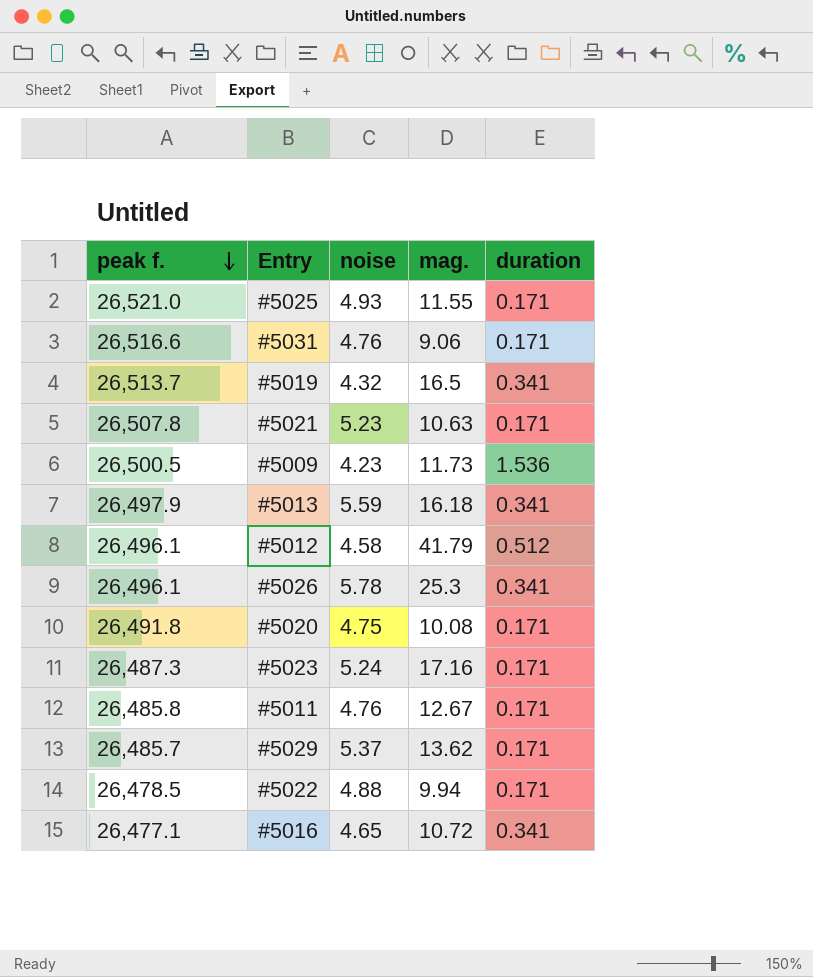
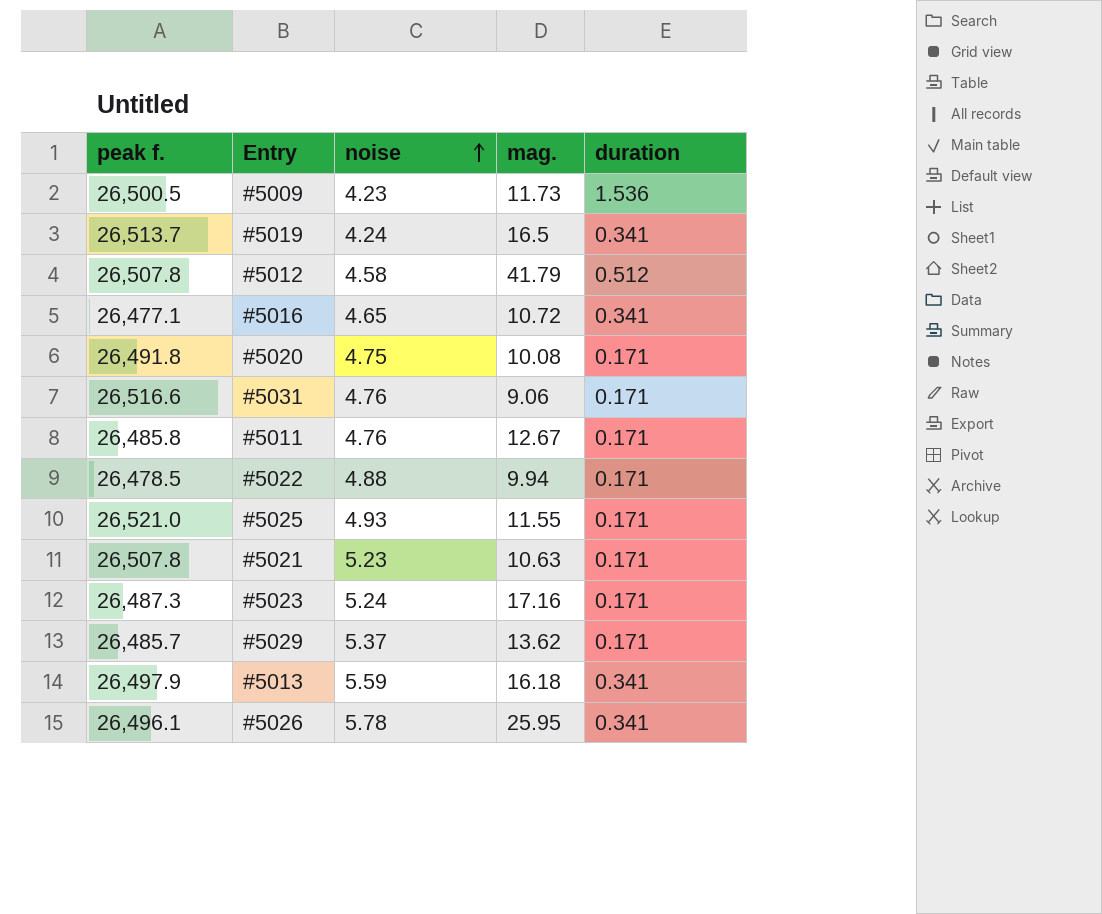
row order: peak f. descending -> noise ascending
#5019 | noise: 4.32 -> 4.24
#5012 | peak f.: 26,496.1 -> 26,507.8
#5026 | mag.: 25.3 -> 25.95

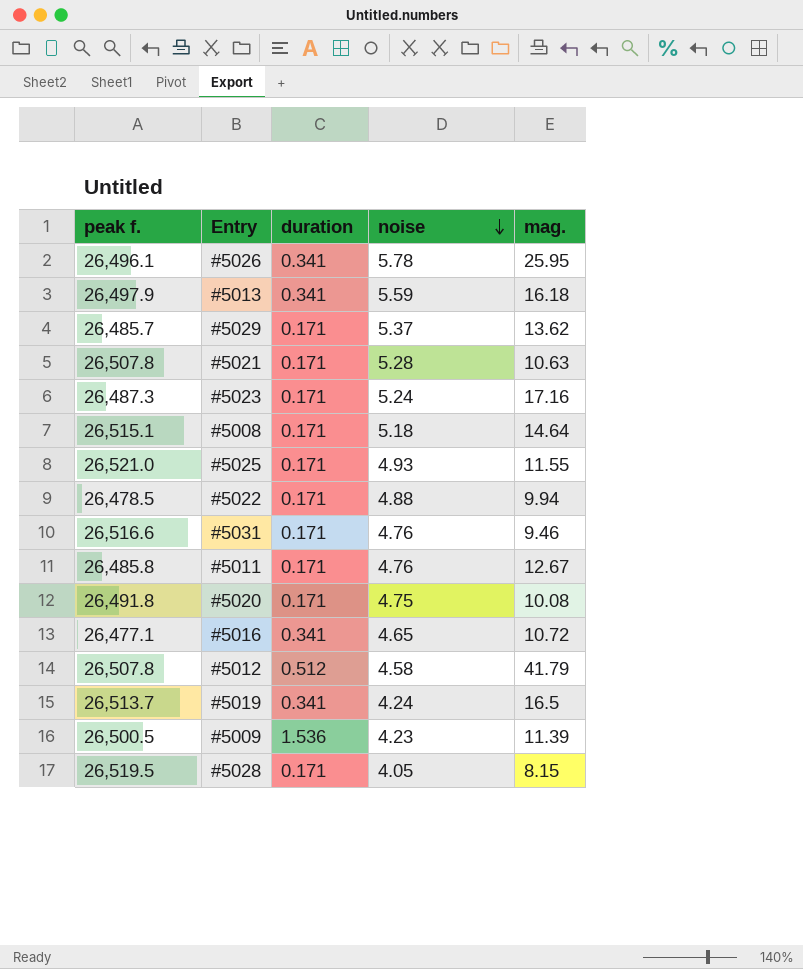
row order: noise ascending -> noise descending
column duration | position: 5 -> 3
#5021 | noise: 5.23 -> 5.28
row #5008: none -> 26,515.1 | 0.171 | 5.18 | 14.64
#5031 | mag.: 9.06 -> 9.46
#5009 | mag.: 11.73 -> 11.39
row #5028: none -> 26,519.5 | 0.171 | 4.05 | 8.15

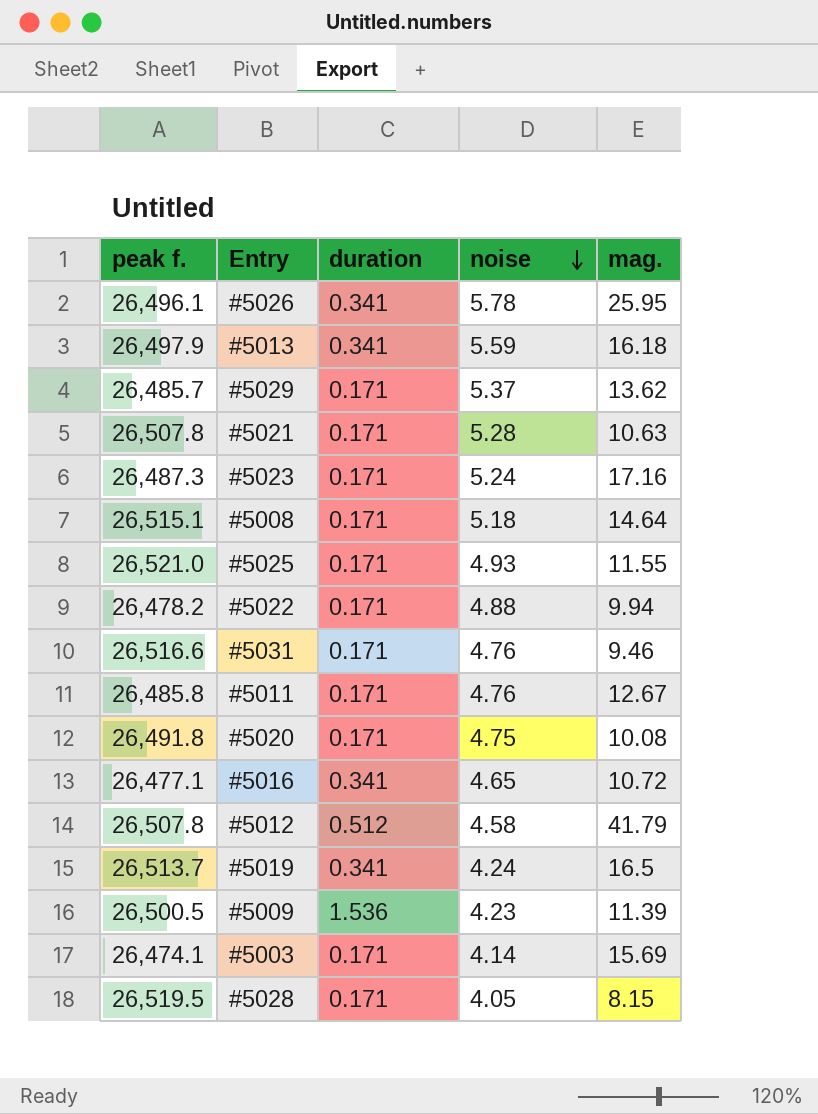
#5022 | peak f.: 26,478.5 -> 26,478.2
row #5003: none -> 26,474.1 | 0.171 | 4.14 | 15.69

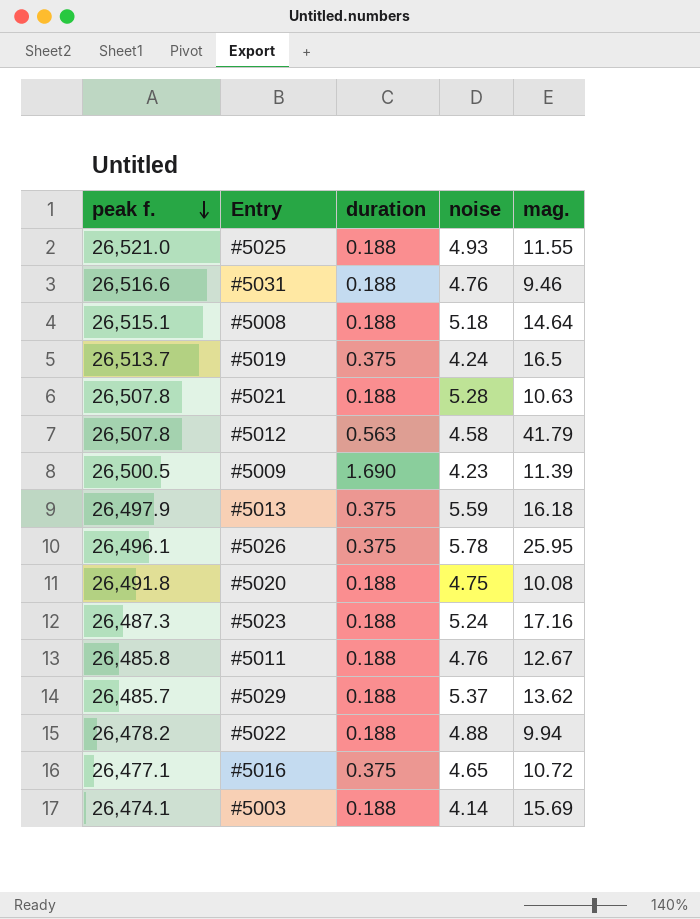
row order: noise descending -> peak f. descending
row #5028: 26,519.5 | 0.171 | 4.05 | 8.15 -> none
#5025 | duration: 0.171 -> 0.188
#5031 | duration: 0.171 -> 0.188
#5008 | duration: 0.171 -> 0.188
#5019 | duration: 0.341 -> 0.375
#5021 | duration: 0.171 -> 0.188
#5012 | duration: 0.512 -> 0.563
#5009 | duration: 1.536 -> 1.690
#5013 | duration: 0.341 -> 0.375
#5026 | duration: 0.341 -> 0.375
#5020 | duration: 0.171 -> 0.188
#5023 | duration: 0.171 -> 0.188
#5011 | duration: 0.171 -> 0.188
#5029 | duration: 0.171 -> 0.188
#5022 | duration: 0.171 -> 0.188
#5016 | duration: 0.341 -> 0.375
#5003 | duration: 0.171 -> 0.188

